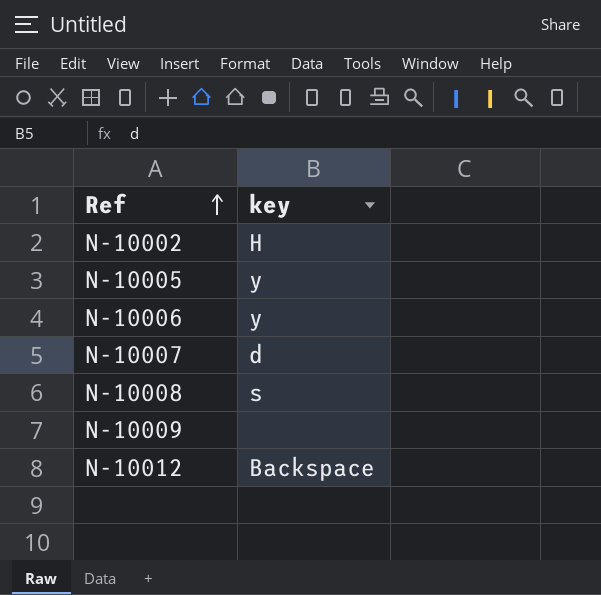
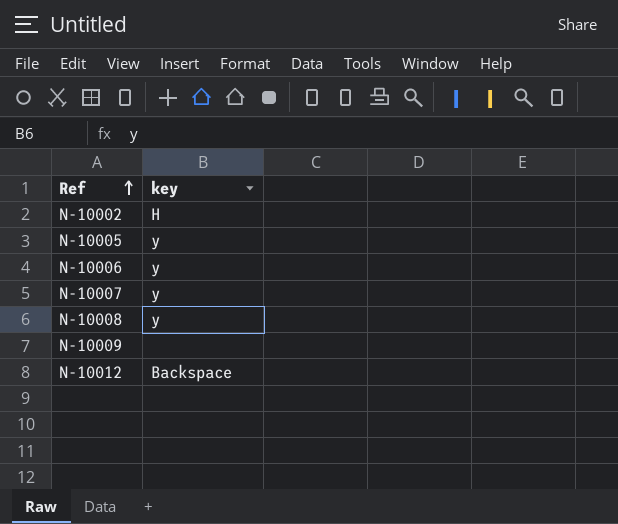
N-10007 | key: d -> y
N-10008 | key: s -> y

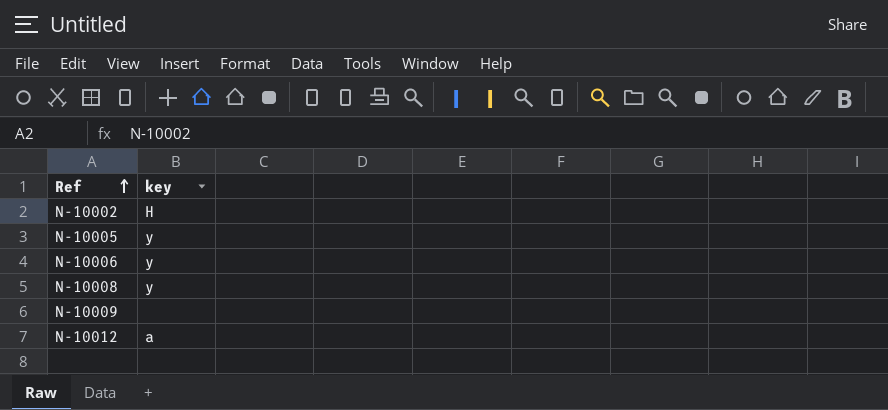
row N-10007: y -> none
N-10012 | key: Backspace -> a

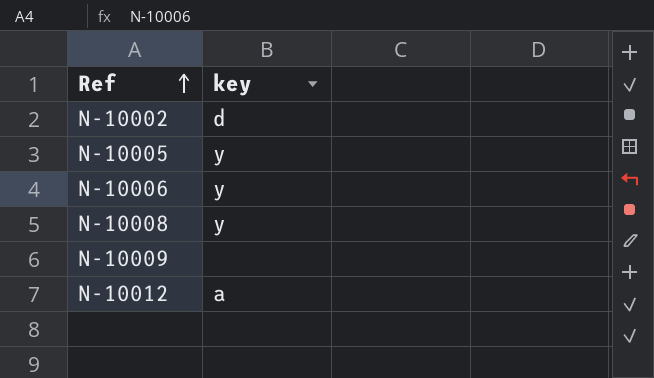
N-10002 | key: H -> d

